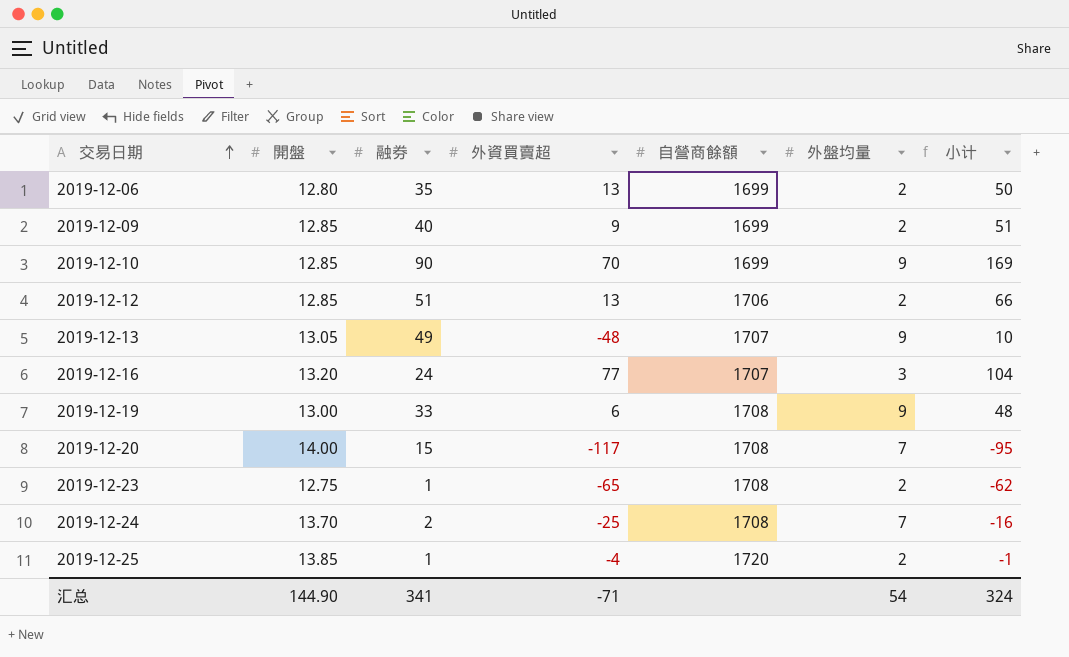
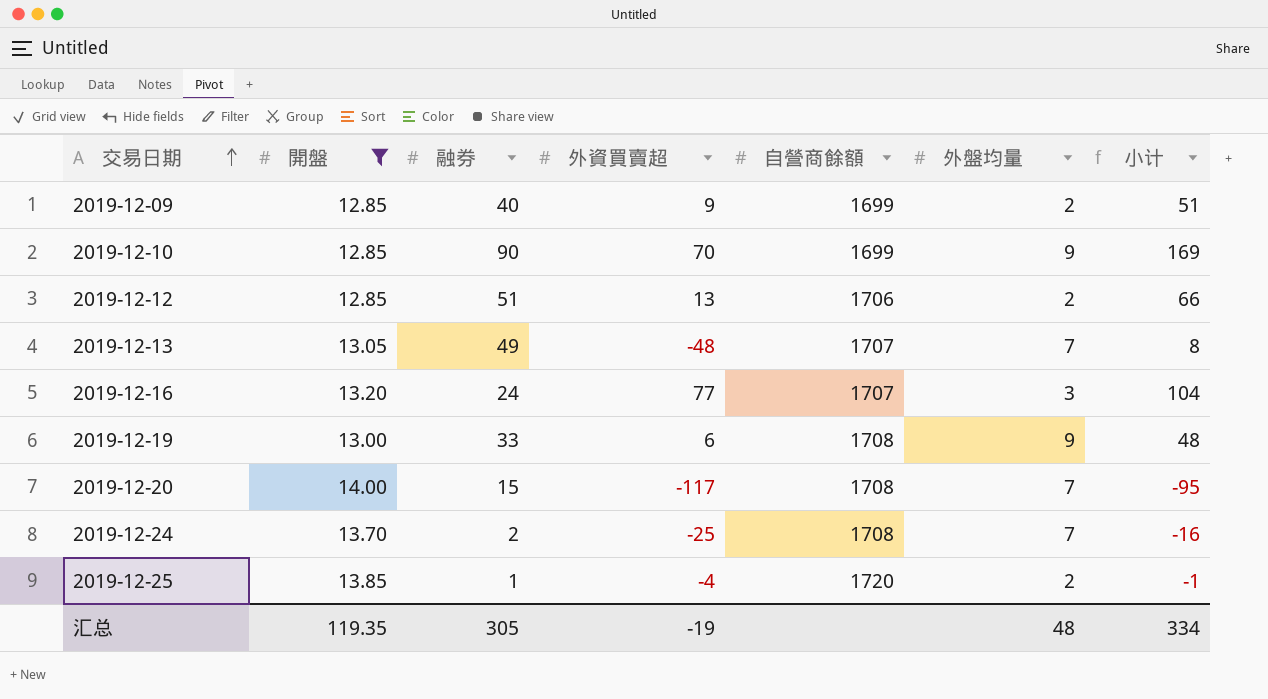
filter: none -> 開盤 >= 12.85
2019-12-13 | 外盤均量: 9 -> 7
2019-12-13 | 小计: 10 -> 8
汇总 | 開盤: 144.90 -> 119.35
汇总 | 融券: 341 -> 305
汇总 | 外資買賣超: -71 -> -19
汇总 | 外盤均量: 54 -> 48
汇总 | 小计: 324 -> 334

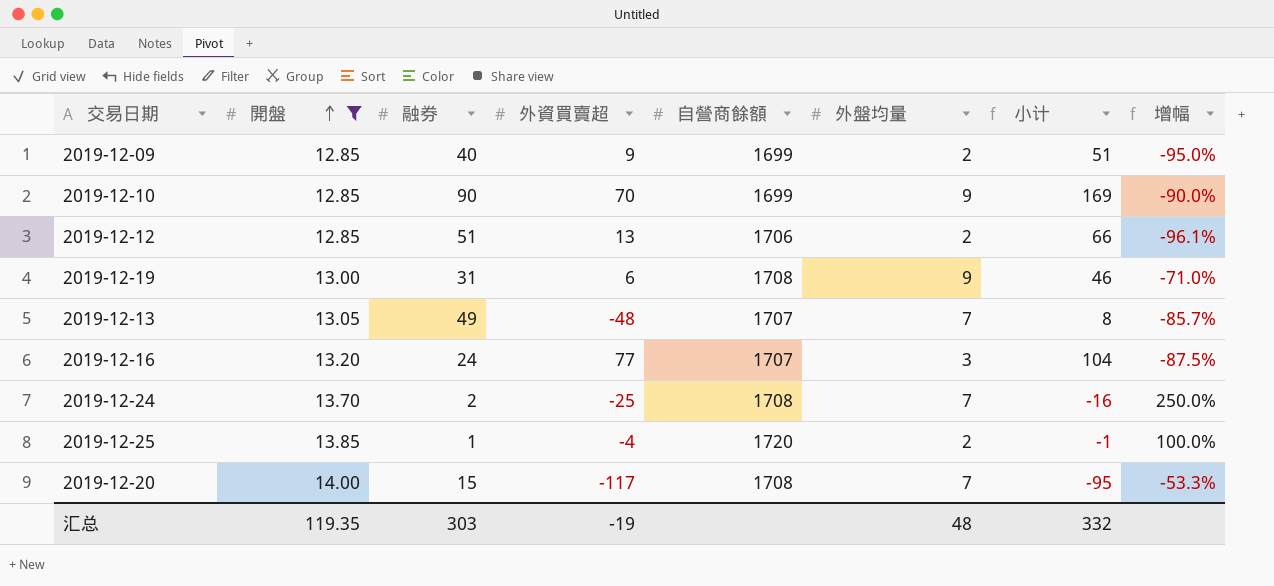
row order: 交易日期 ascending -> 開盤 ascending
column 增幅 | formula: none -> ([外盤均量] - [融券]) / [融券]
2019-12-19 | 融券: 33 -> 31
2019-12-19 | 小计: 48 -> 46
汇总 | 融券: 305 -> 303
汇总 | 小计: 334 -> 332

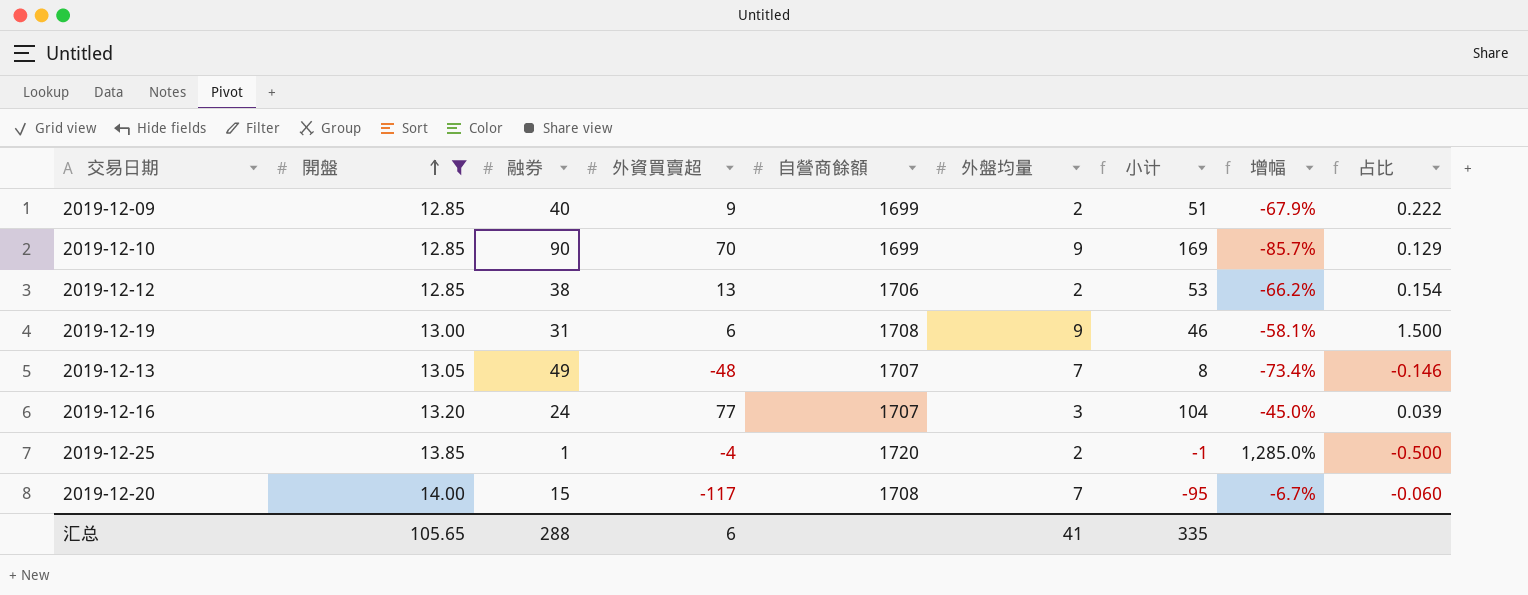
column 增幅 | formula: ([外盤均量] - [融券]) / [融券] -> ([開盤] - [融券]) / [融券]
column 占比 | formula: none -> [外盤均量] / [外資買賣超]
row 2019-12-24: 13.70 | 2 | -25 | 1708 | 7 | -16 | 250.0% -> none
2019-12-12 | 融券: 51 -> 38
2019-12-12 | 小计: 66 -> 53
汇总 | 開盤: 119.35 -> 105.65
汇总 | 融券: 303 -> 288
汇总 | 外資買賣超: -19 -> 6
汇总 | 外盤均量: 48 -> 41
汇总 | 小计: 332 -> 335

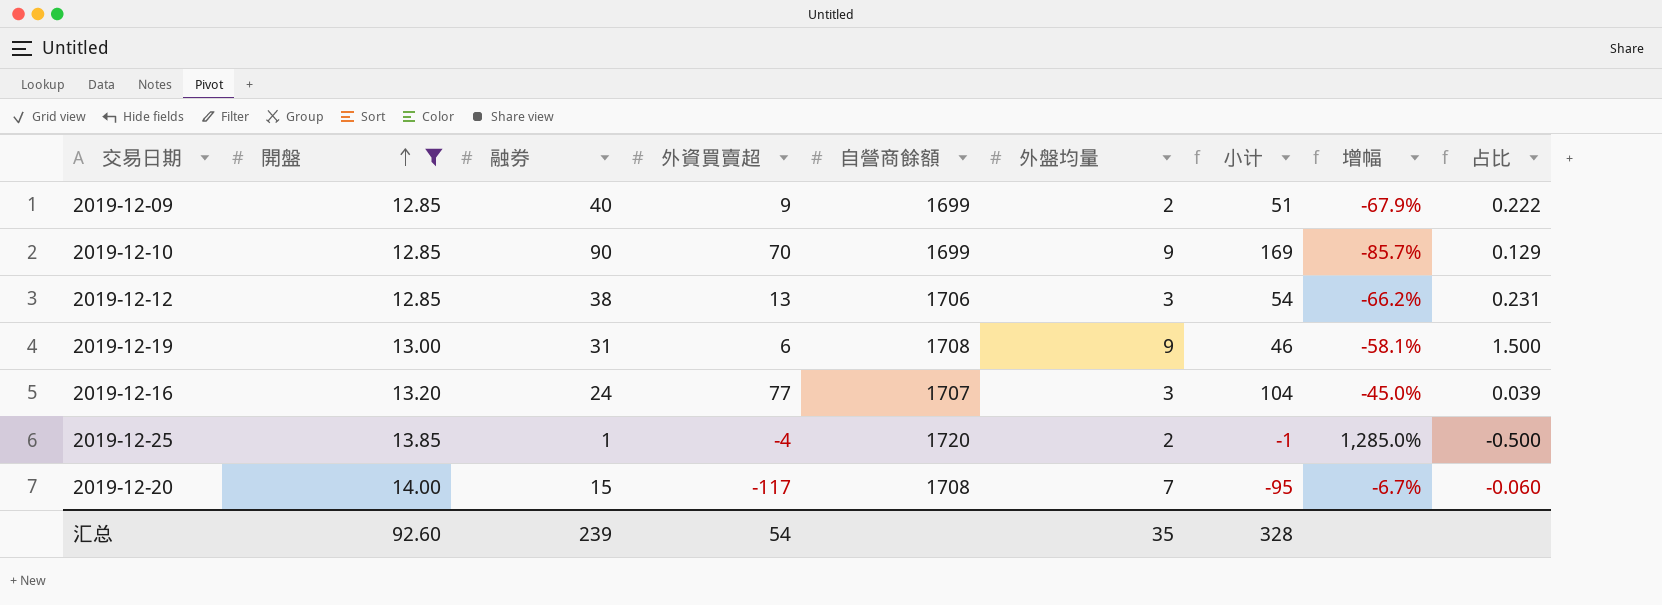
row 2019-12-13: 13.05 | 49 | -48 | 1707 | 7 | 8 | -73.4% | -0.146 -> none
2019-12-12 | 外盤均量: 2 -> 3
2019-12-12 | 小计: 53 -> 54
2019-12-12 | 占比: 0.154 -> 0.231
汇总 | 開盤: 105.65 -> 92.60
汇总 | 融券: 288 -> 239
汇总 | 外資買賣超: 6 -> 54
汇总 | 外盤均量: 41 -> 35
汇总 | 小计: 335 -> 328

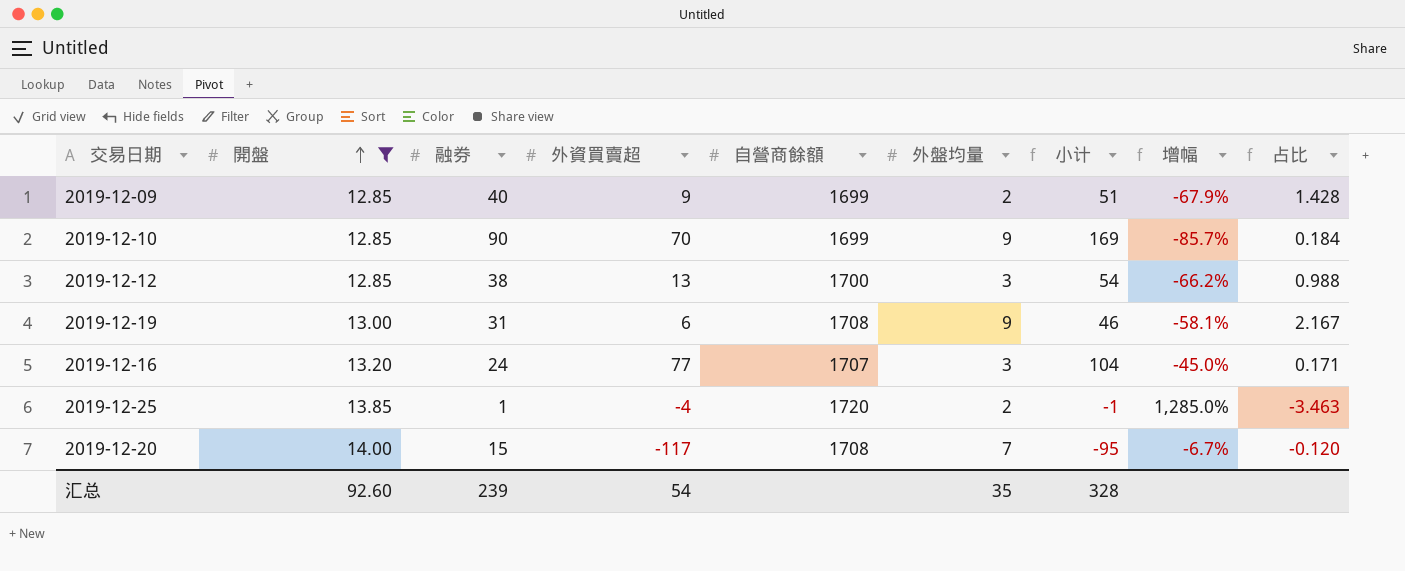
column 占比 | formula: [外盤均量] / [外資買賣超] -> [開盤] / [外資買賣超]
2019-12-12 | 自營商餘額: 1706 -> 1700

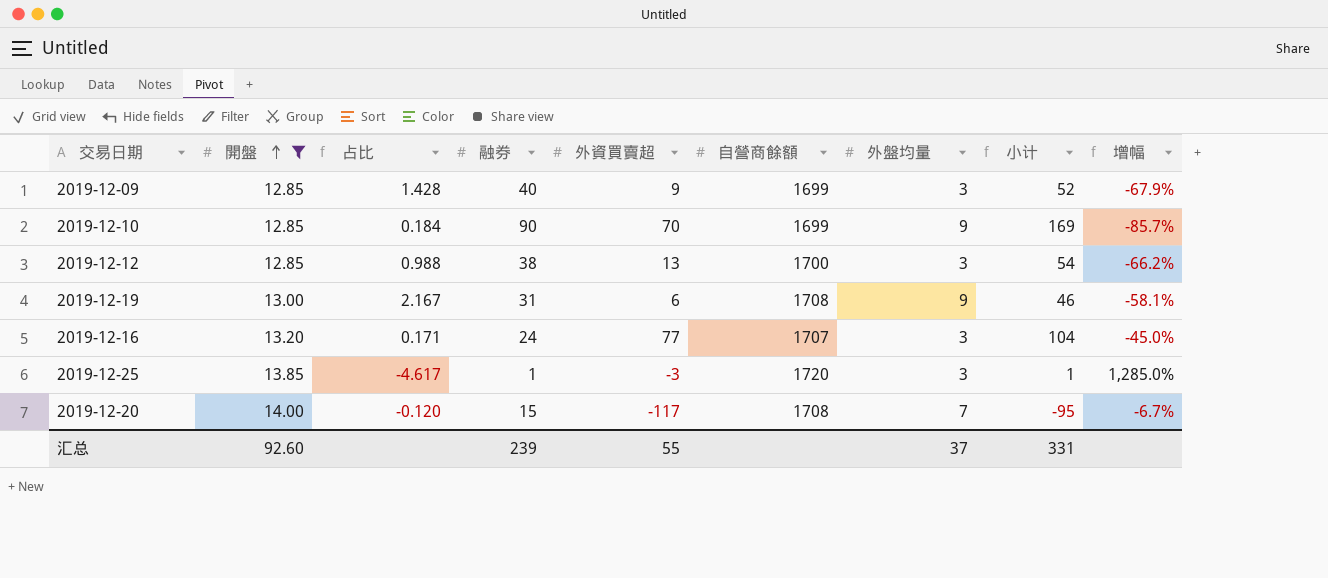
column 占比 | position: 9 -> 3
2019-12-09 | 外盤均量: 2 -> 3
2019-12-09 | 小计: 51 -> 52
2019-12-25 | 占比: -3.463 -> -4.617
2019-12-25 | 外資買賣超: -4 -> -3
2019-12-25 | 外盤均量: 2 -> 3
2019-12-25 | 小计: -1 -> 1
汇总 | 外資買賣超: 54 -> 55
汇总 | 外盤均量: 35 -> 37
汇总 | 小计: 328 -> 331

